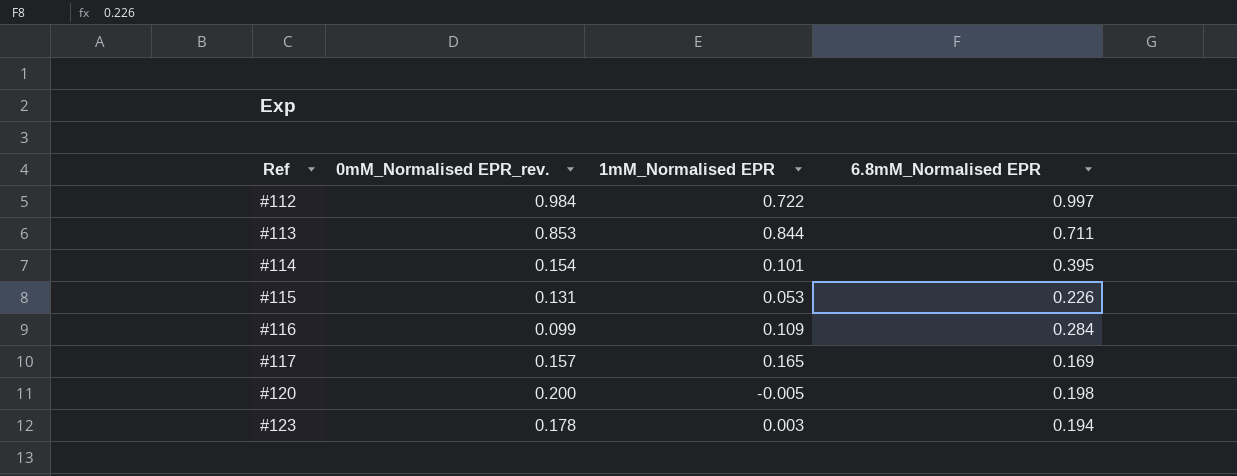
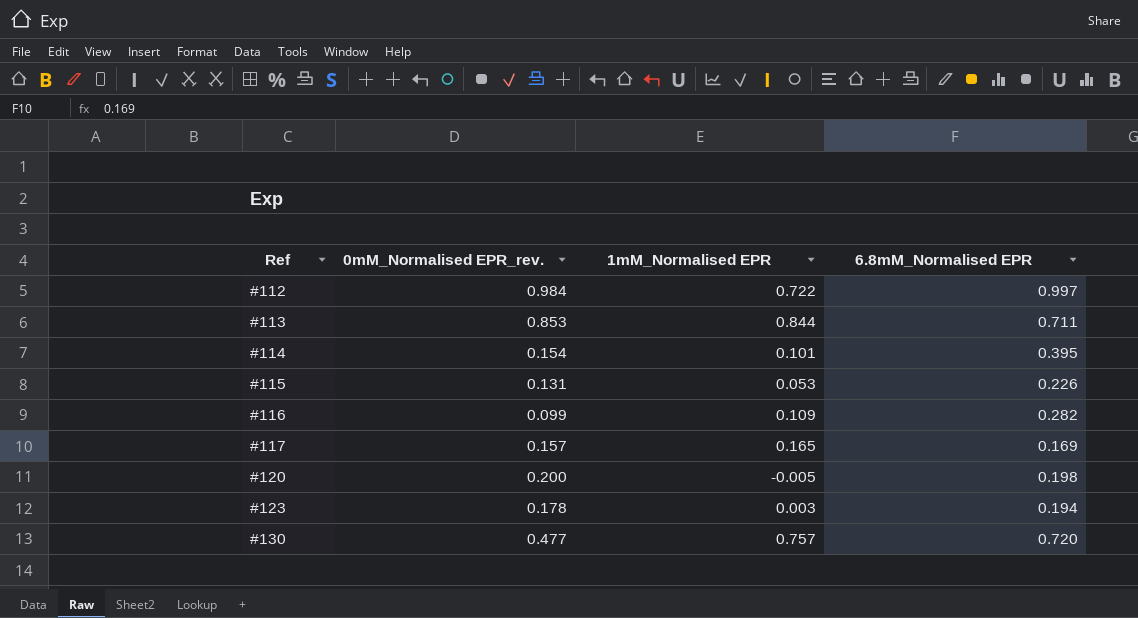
#116 | 6.8mM_Normalised EPR: 0.284 -> 0.282
row #130: none -> 0.477 | 0.757 | 0.720

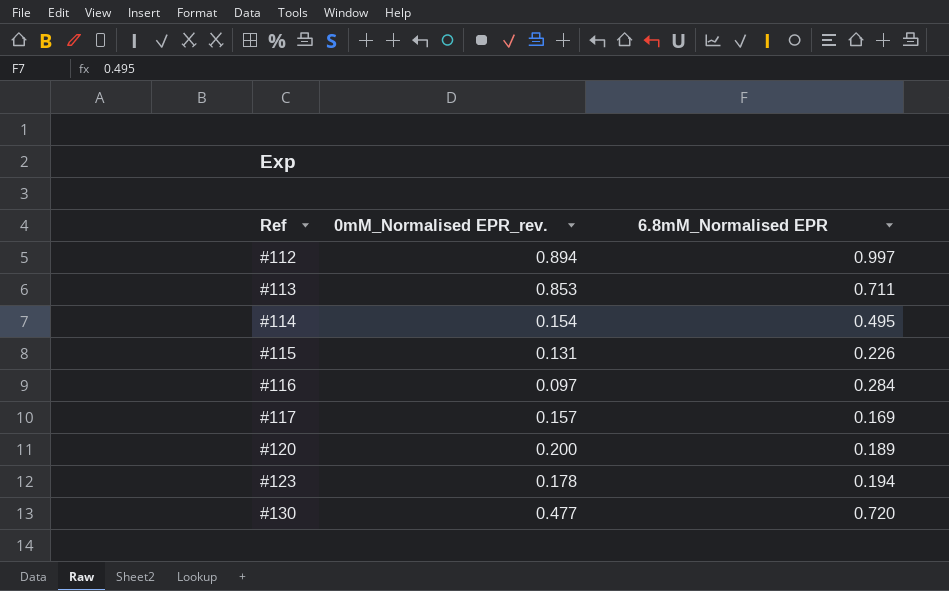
column 1mM_Normalised EPR | position: 3 -> none
#112 | 0mM_Normalised EPR_rev.: 0.984 -> 0.894
#114 | 6.8mM_Normalised EPR: 0.395 -> 0.495
#116 | 0mM_Normalised EPR_rev.: 0.099 -> 0.097
#116 | 6.8mM_Normalised EPR: 0.282 -> 0.284
#120 | 6.8mM_Normalised EPR: 0.198 -> 0.189

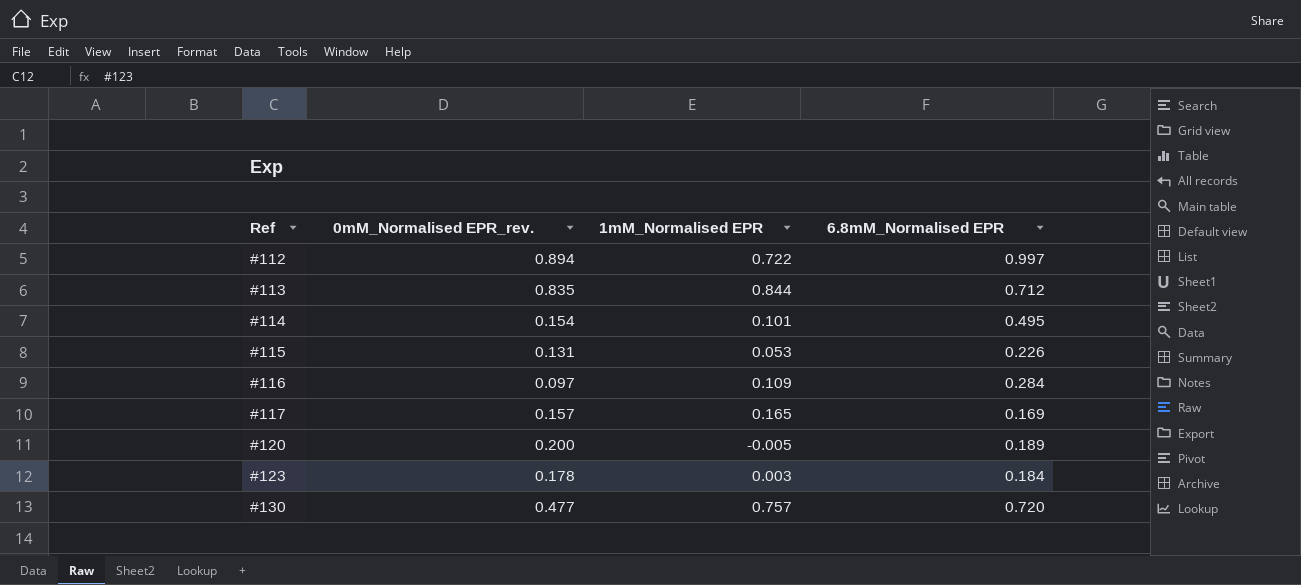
column 1mM_Normalised EPR | position: none -> 3
#113 | 0mM_Normalised EPR_rev.: 0.853 -> 0.835
#113 | 6.8mM_Normalised EPR: 0.711 -> 0.712
#123 | 6.8mM_Normalised EPR: 0.194 -> 0.184

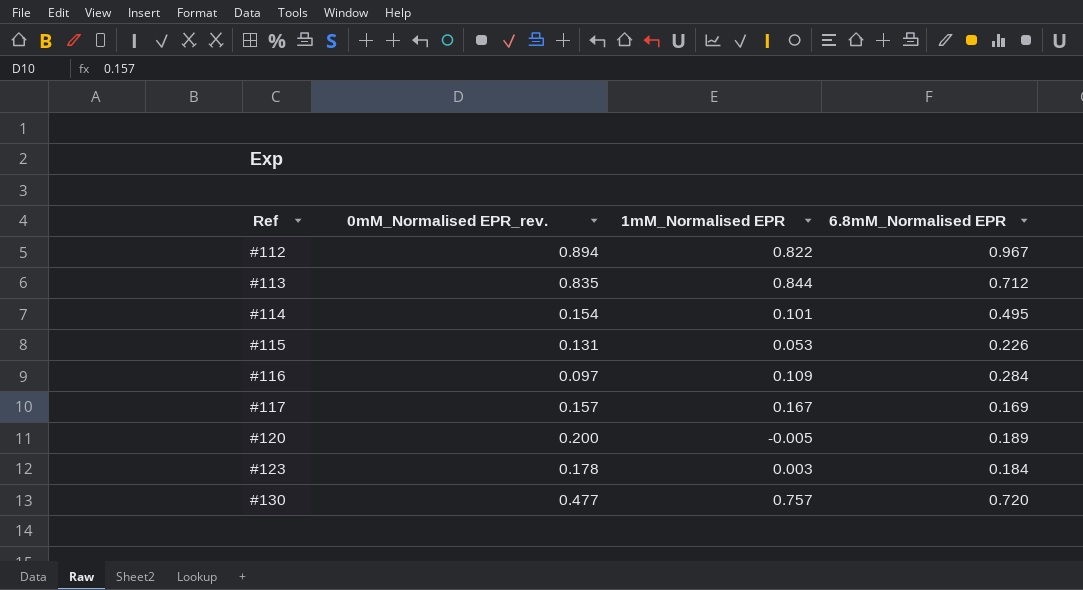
#112 | 1mM_Normalised EPR: 0.722 -> 0.822
#112 | 6.8mM_Normalised EPR: 0.997 -> 0.967
#117 | 1mM_Normalised EPR: 0.165 -> 0.167

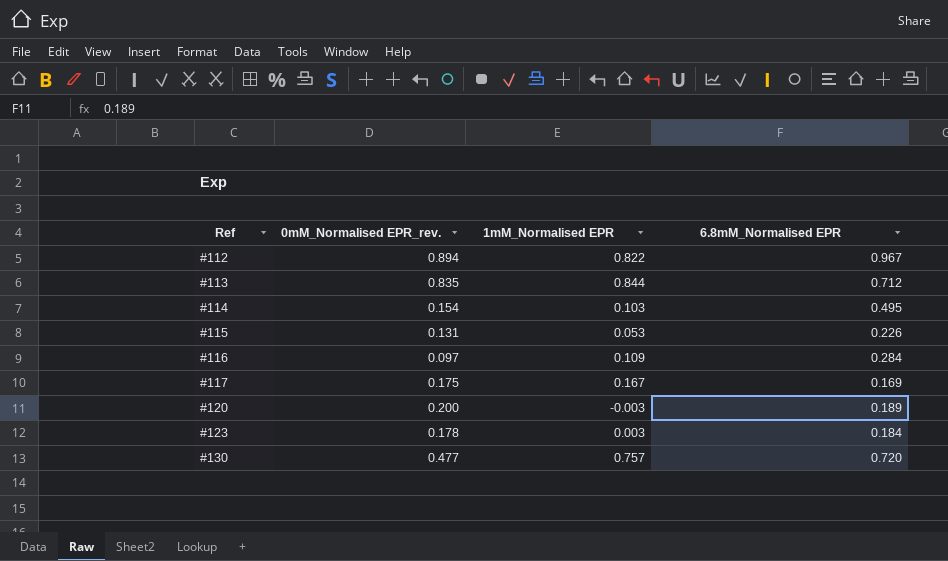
#114 | 1mM_Normalised EPR: 0.101 -> 0.103
#117 | 0mM_Normalised EPR_rev.: 0.157 -> 0.175
#120 | 1mM_Normalised EPR: -0.005 -> -0.003

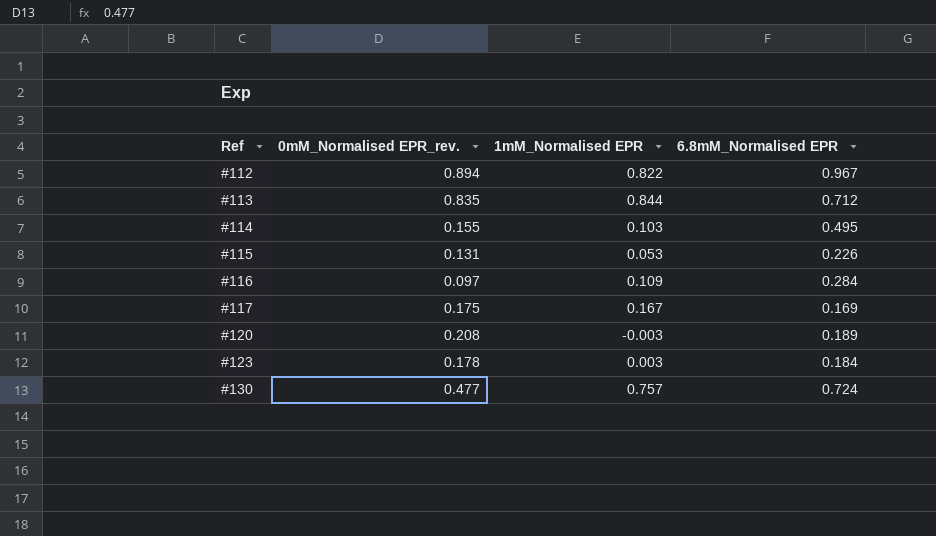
#114 | 0mM_Normalised EPR_rev.: 0.154 -> 0.155
#120 | 0mM_Normalised EPR_rev.: 0.200 -> 0.208
#130 | 6.8mM_Normalised EPR: 0.720 -> 0.724

